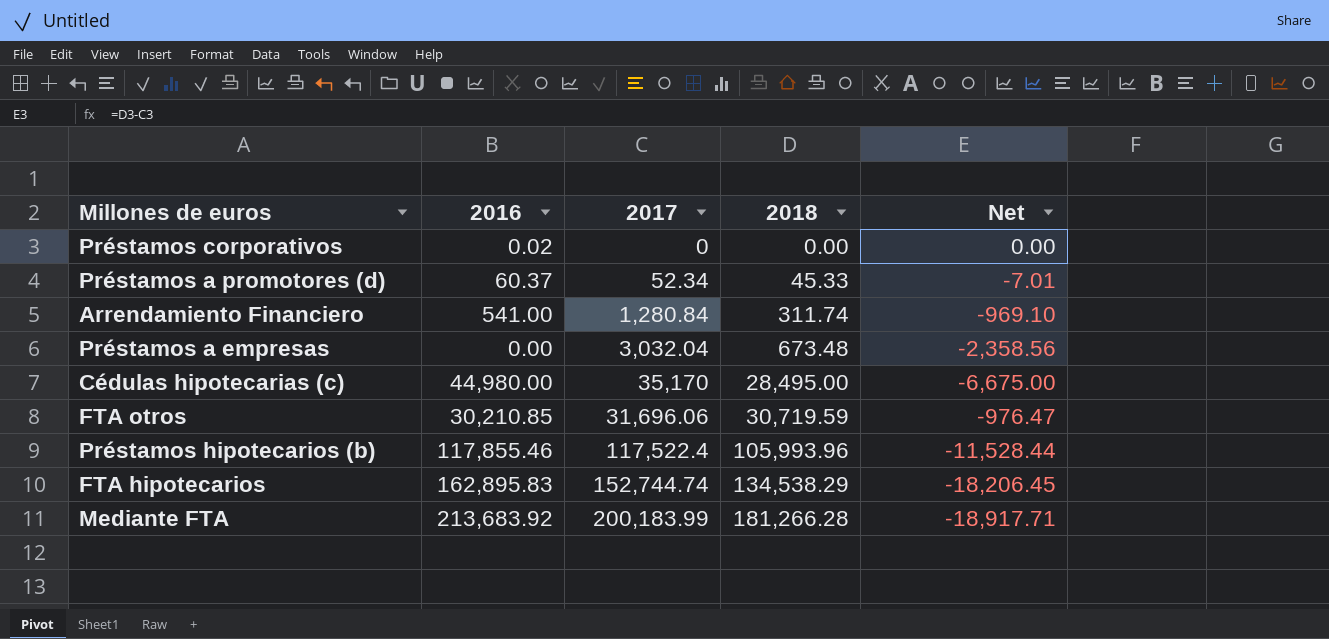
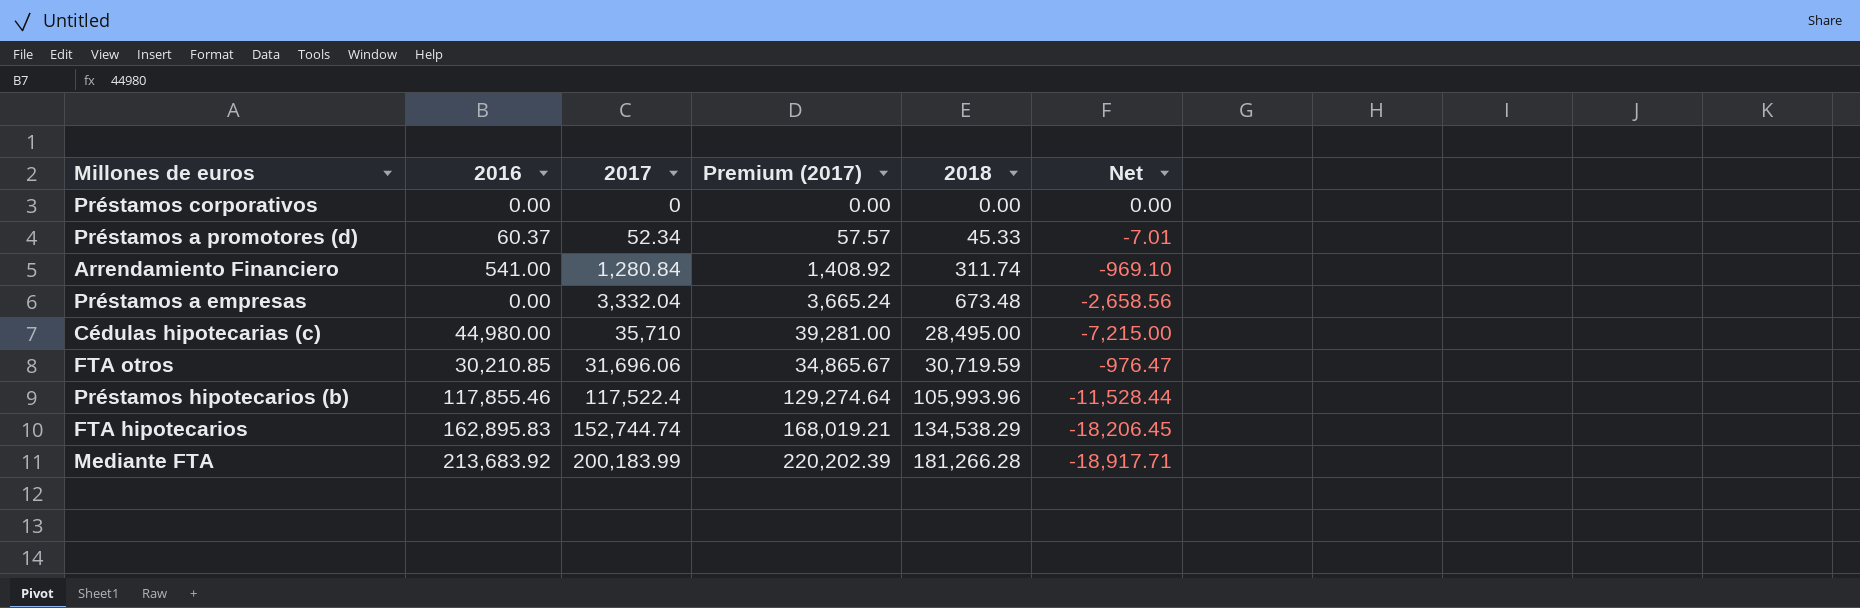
column Premium (2017) | formula: none -> [2017] * 1.1
Préstamos corporativos | 2016: 0.02 -> 0.00
Préstamos a empresas | 2017: 3,032.04 -> 3,332.04
Préstamos a empresas | Net: -2,358.56 -> -2,658.56
Cédulas hipotecarias (c) | 2017: 35,170 -> 35,710
Cédulas hipotecarias (c) | Net: -6,675.00 -> -7,215.00

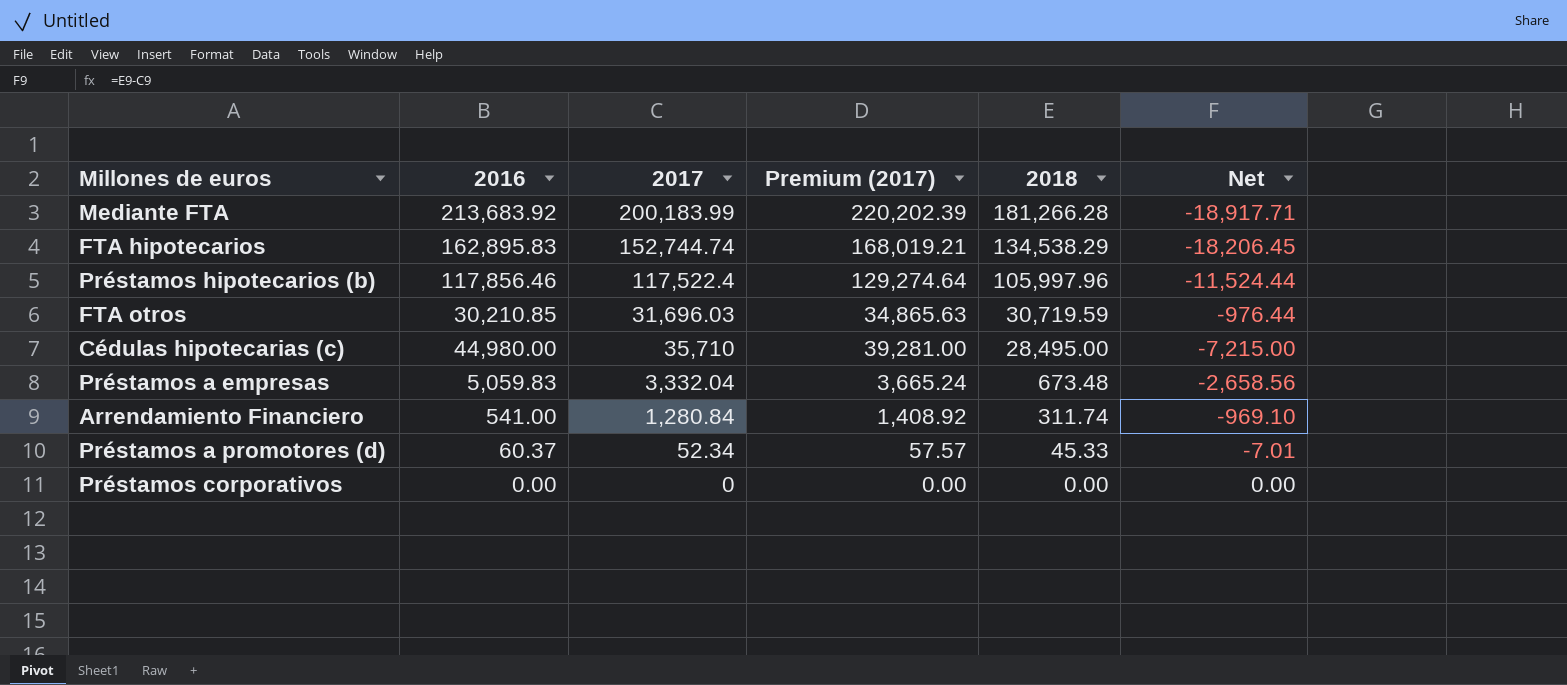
row order: 2018 ascending -> 2018 descending
Préstamos hipotecarios (b) | 2016: 117,855.46 -> 117,856.46
Préstamos hipotecarios (b) | 2018: 105,993.96 -> 105,997.96
Préstamos hipotecarios (b) | Net: -11,528.44 -> -11,524.44
FTA otros | 2017: 31,696.06 -> 31,696.03
FTA otros | Premium (2017): 34,865.67 -> 34,865.63
FTA otros | Net: -976.47 -> -976.44
Préstamos a empresas | 2016: 0.00 -> 5,059.83

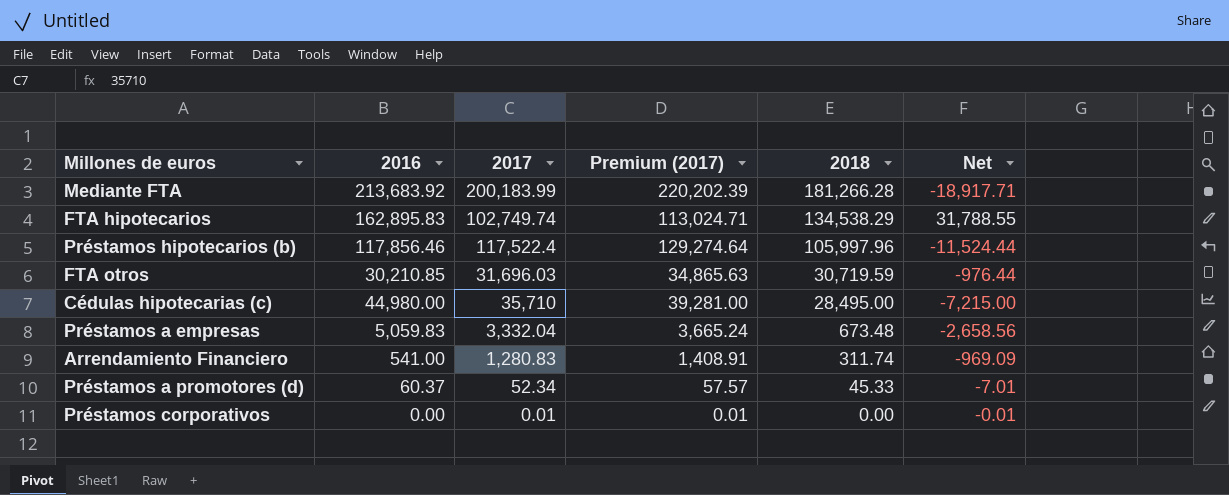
FTA hipotecarios | 2017: 152,744.74 -> 102,749.74
FTA hipotecarios | Premium (2017): 168,019.21 -> 113,024.71
FTA hipotecarios | Net: -18,206.45 -> 31,788.55
Arrendamiento Financiero | 2017: 1,280.84 -> 1,280.83
Arrendamiento Financiero | Premium (2017): 1,408.92 -> 1,408.91
Arrendamiento Financiero | Net: -969.10 -> -969.09
Préstamos corporativos | 2017: 0 -> 0.01
Préstamos corporativos | Premium (2017): 0.00 -> 0.01
Préstamos corporativos | Net: 0.00 -> -0.01

